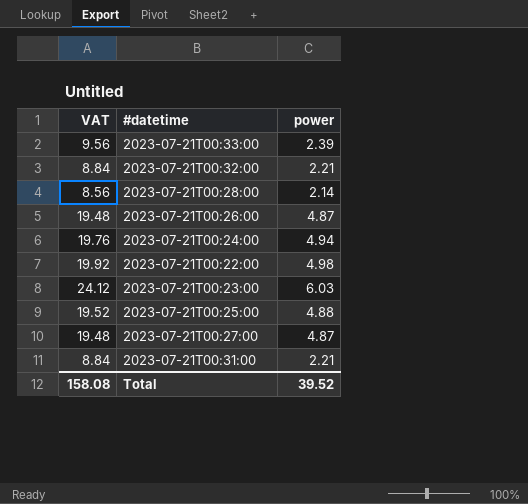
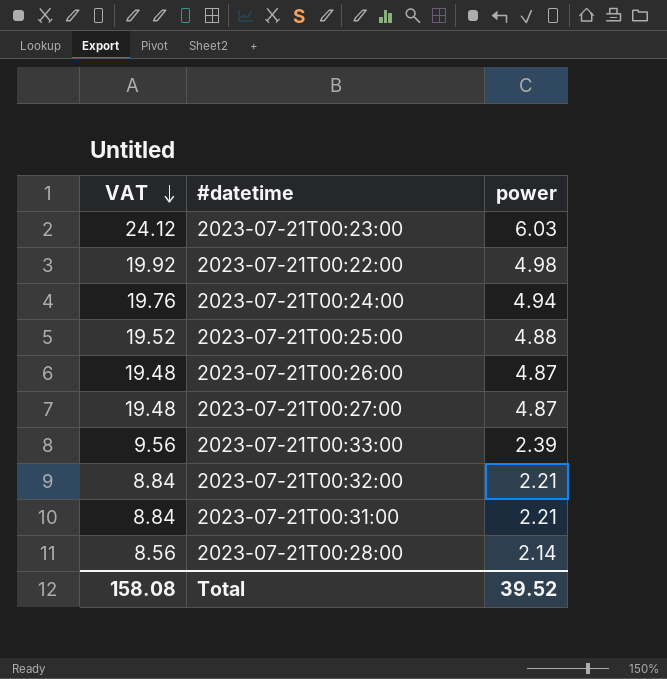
row order: none -> VAT descending

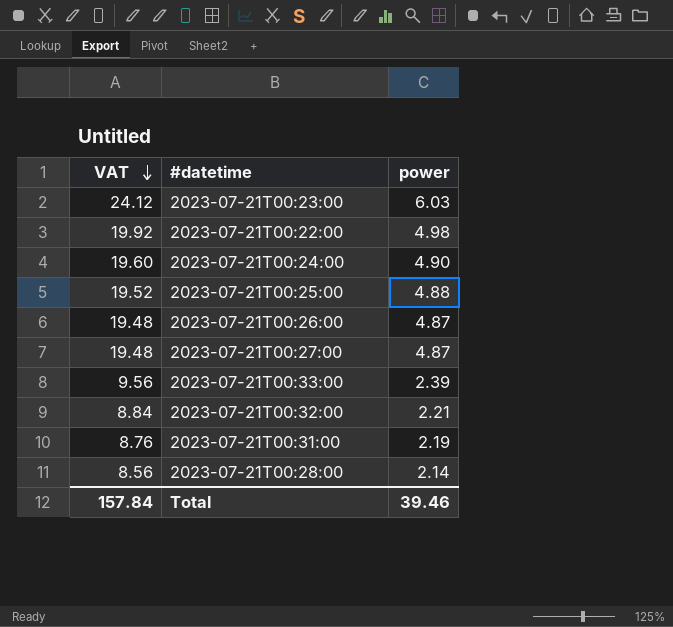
2023-07-21T00:24:00 | VAT: 19.76 -> 19.60
2023-07-21T00:24:00 | power: 4.94 -> 4.90
2023-07-21T00:31:00 | VAT: 8.84 -> 8.76
2023-07-21T00:31:00 | power: 2.21 -> 2.19
Total | VAT: 158.08 -> 157.84
Total | power: 39.52 -> 39.46

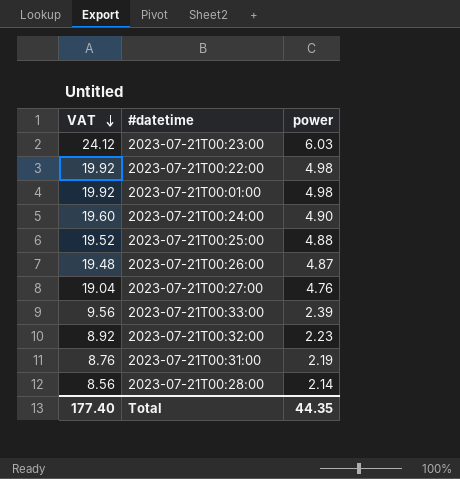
row 2023-07-21T00:01:00: none -> 19.92 | 4.98
2023-07-21T00:27:00 | VAT: 19.48 -> 19.04
2023-07-21T00:27:00 | power: 4.87 -> 4.76
2023-07-21T00:32:00 | VAT: 8.84 -> 8.92
2023-07-21T00:32:00 | power: 2.21 -> 2.23
Total | VAT: 157.84 -> 177.40
Total | power: 39.46 -> 44.35

